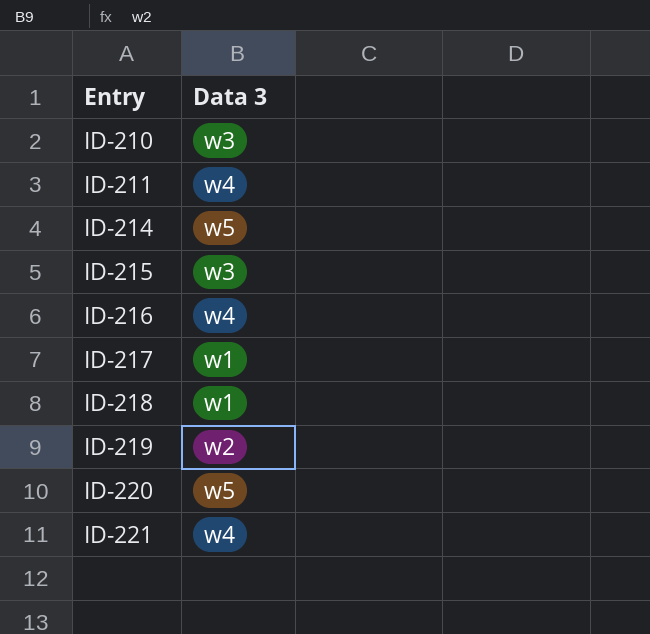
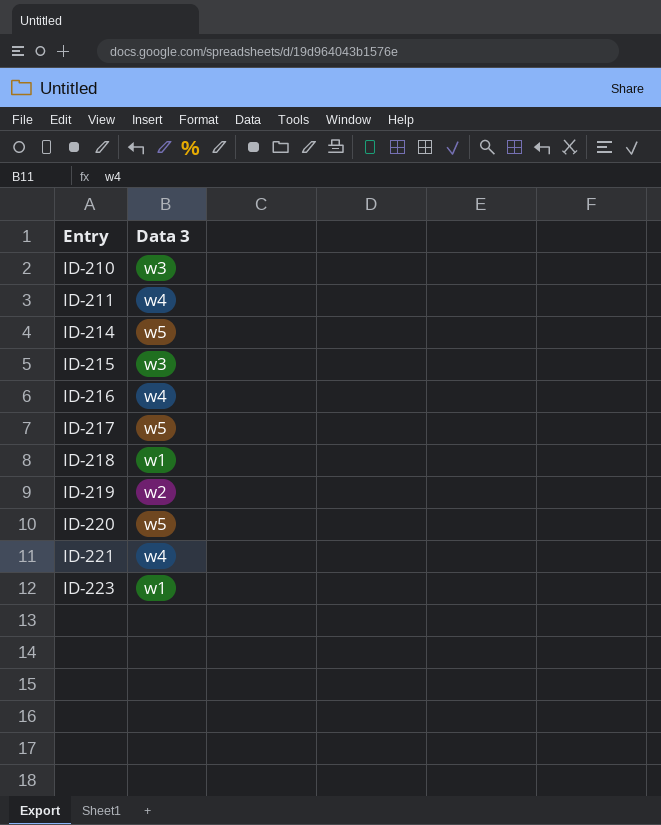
ID-217 | Data 3: w1 -> w5
row ID-223: none -> w1

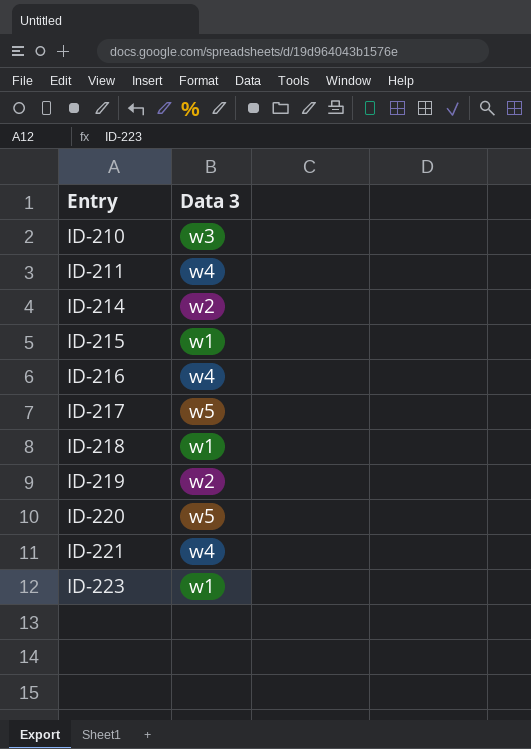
ID-214 | Data 3: w5 -> w2
ID-215 | Data 3: w3 -> w1

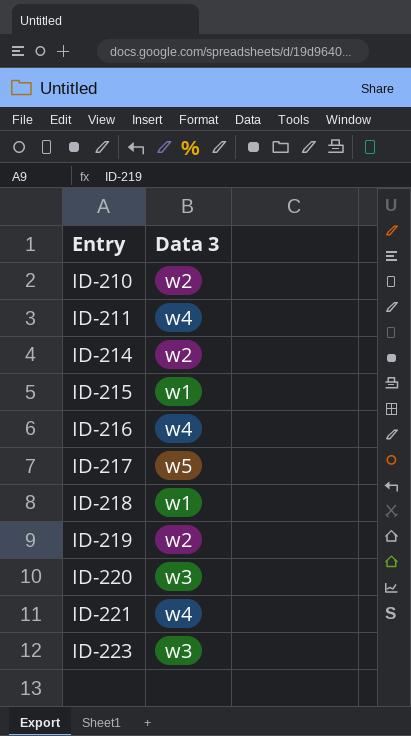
ID-210 | Data 3: w3 -> w2
ID-220 | Data 3: w5 -> w3
ID-223 | Data 3: w1 -> w3

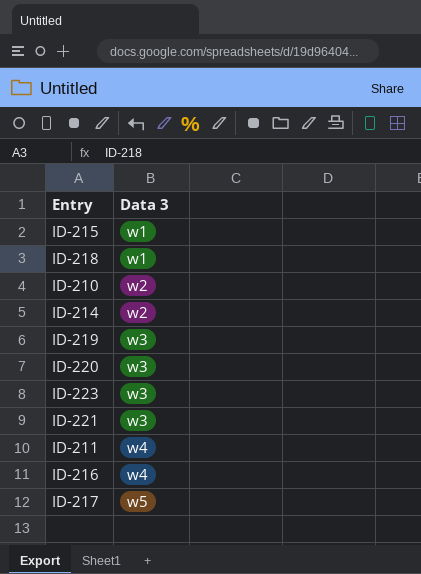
row order: Entry ascending -> Data 3 ascending
ID-219 | Data 3: w2 -> w3
ID-221 | Data 3: w4 -> w3

